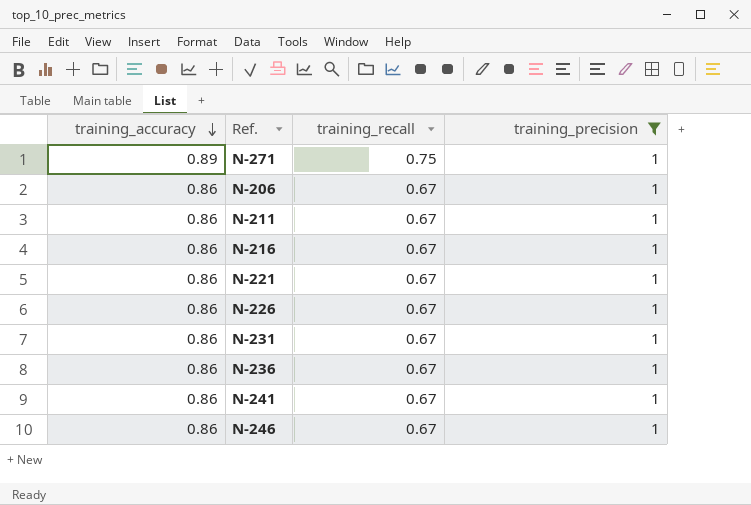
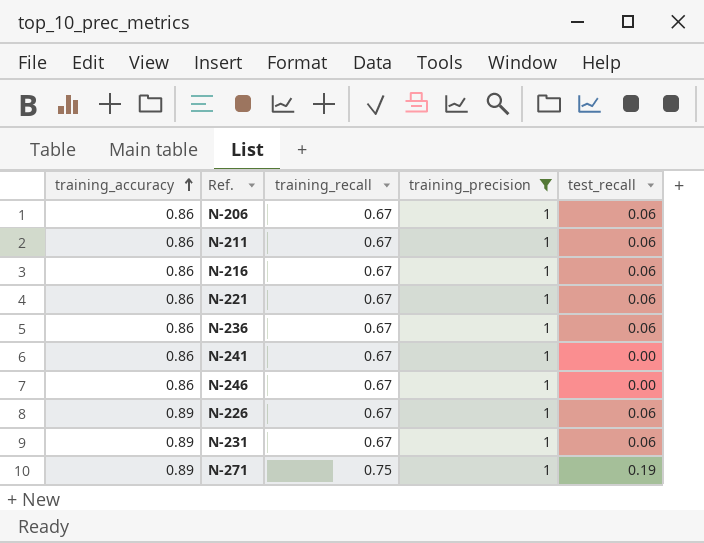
row order: training_accuracy descending -> training_accuracy ascending
column test_recall | position: none -> 5
N-226 | training_accuracy: 0.86 -> 0.89
N-231 | training_accuracy: 0.86 -> 0.89

